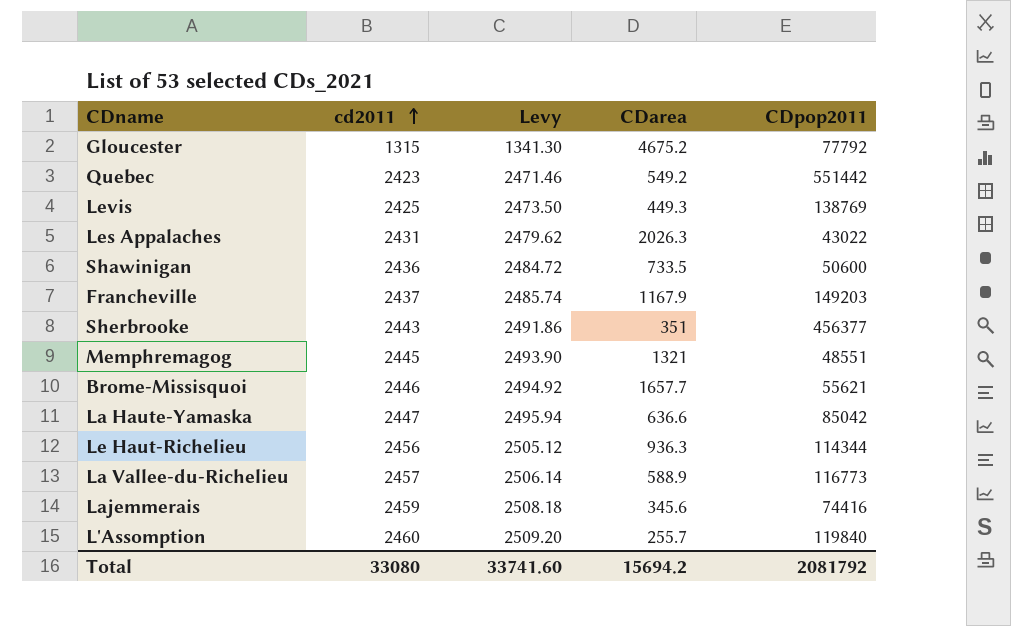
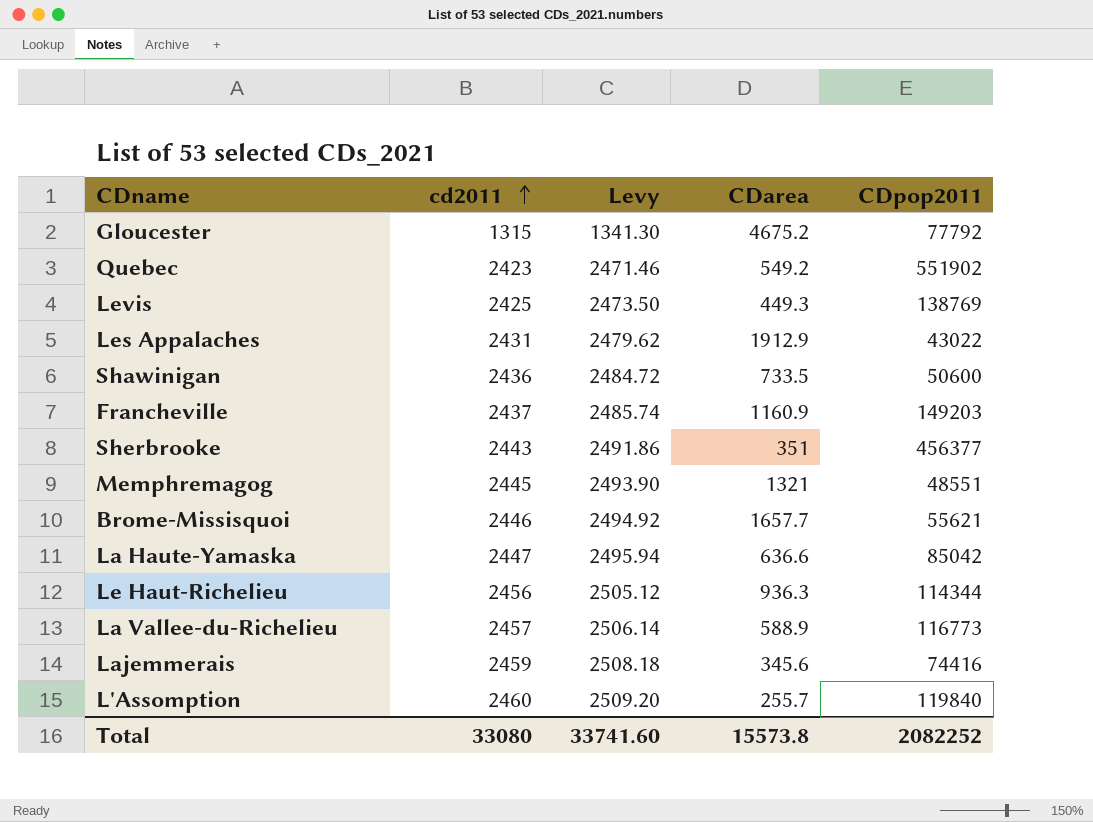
Quebec | CDpop2011: 551442 -> 551902
Les Appalaches | CDarea: 2026.3 -> 1912.9
Francheville | CDarea: 1167.9 -> 1160.9
Total | CDarea: 15694.2 -> 15573.8
Total | CDpop2011: 2081792 -> 2082252

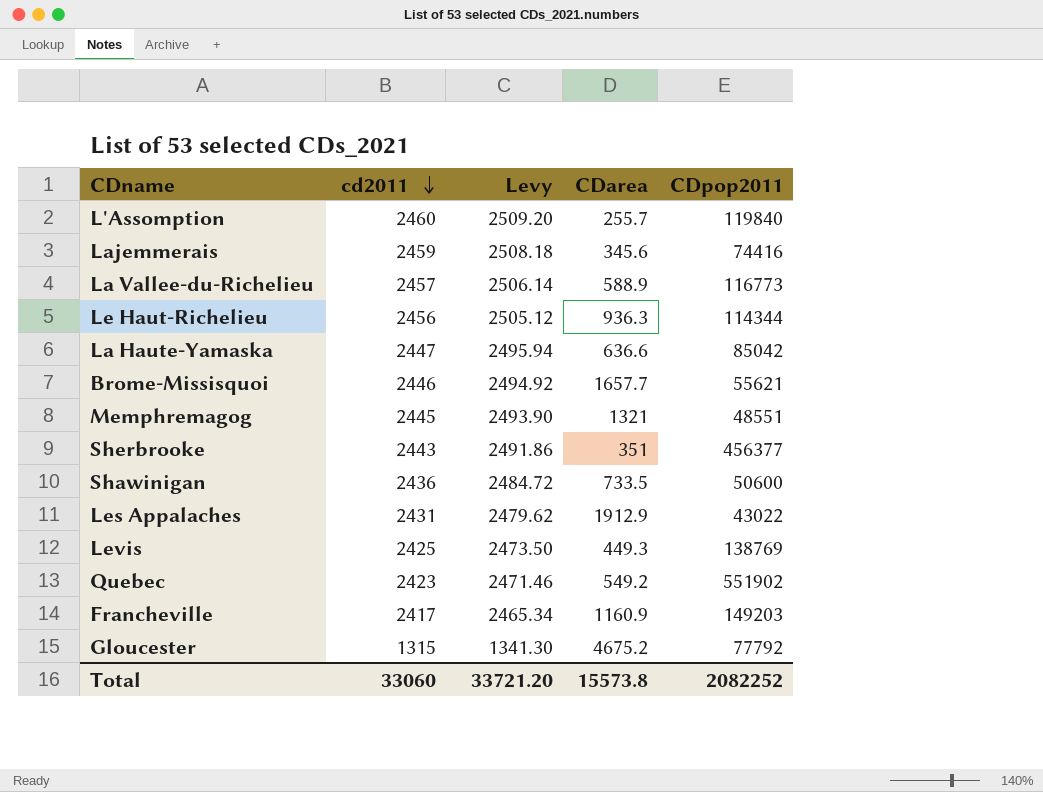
row order: cd2011 ascending -> cd2011 descending
Francheville | cd2011: 2437 -> 2417
Francheville | Levy: 2485.74 -> 2465.34
Total | cd2011: 33080 -> 33060
Total | Levy: 33741.60 -> 33721.20

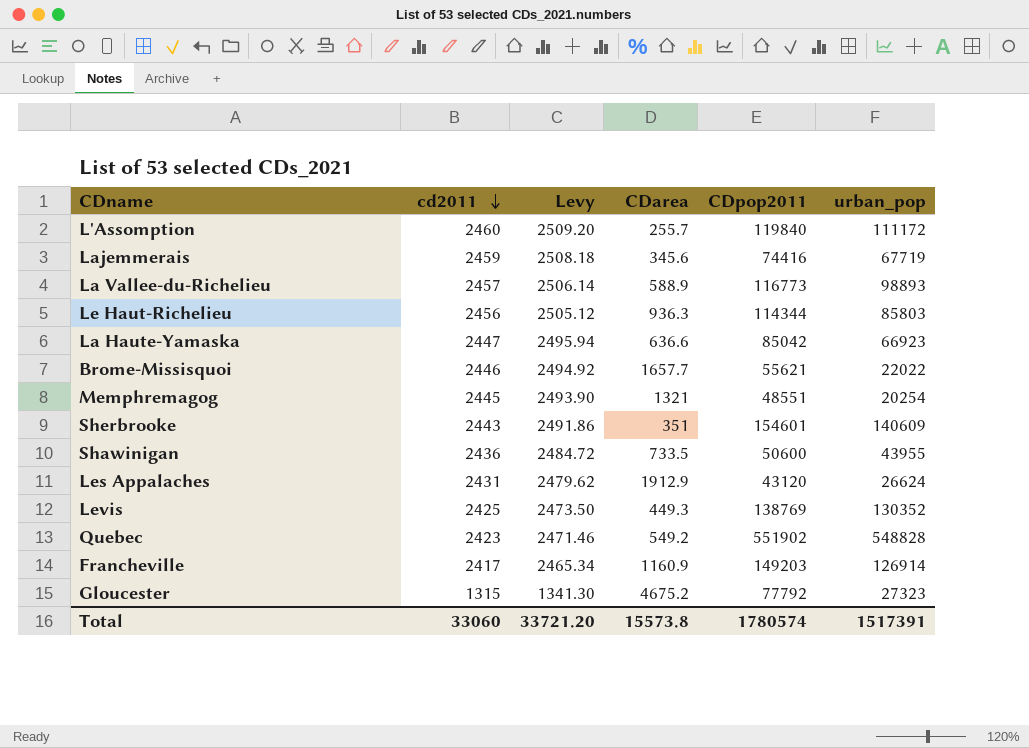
column urban_pop | position: none -> 6
Sherbrooke | CDpop2011: 456377 -> 154601
Les Appalaches | CDpop2011: 43022 -> 43120
Total | CDpop2011: 2082252 -> 1780574

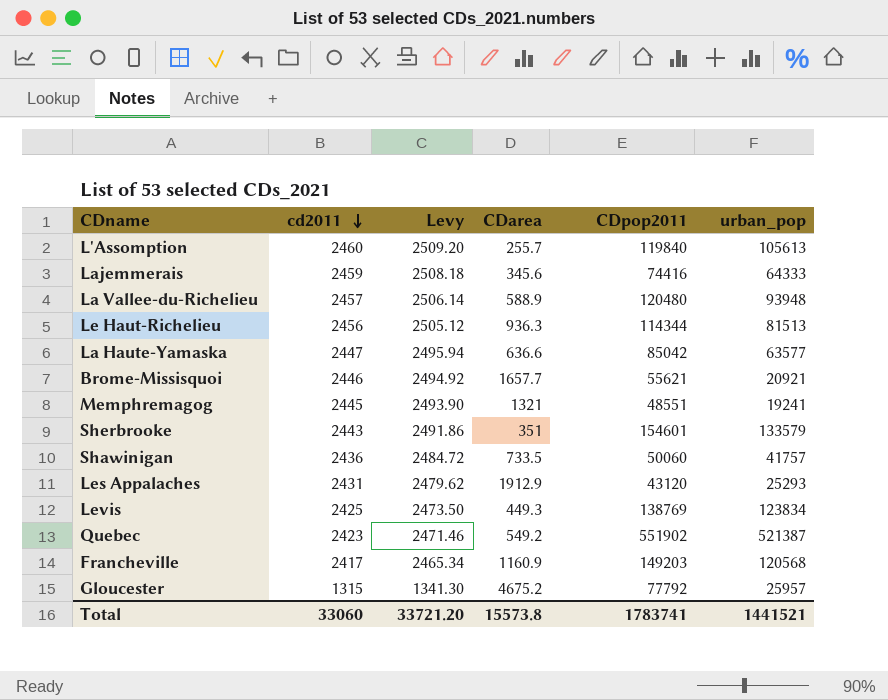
L'Assomption | urban_pop: 111172 -> 105613
Lajemmerais | urban_pop: 67719 -> 64333
La Vallee-du-Richelieu | CDpop2011: 116773 -> 120480
La Vallee-du-Richelieu | urban_pop: 98893 -> 93948
Le Haut-Richelieu | urban_pop: 85803 -> 81513
La Haute-Yamaska | urban_pop: 66923 -> 63577
Brome-Missisquoi | urban_pop: 22022 -> 20921
Memphremagog | urban_pop: 20254 -> 19241
Sherbrooke | urban_pop: 140609 -> 133579
Shawinigan | CDpop2011: 50600 -> 50060
Shawinigan | urban_pop: 43955 -> 41757
Les Appalaches | urban_pop: 26624 -> 25293
Levis | urban_pop: 130352 -> 123834
Quebec | urban_pop: 548828 -> 521387
Francheville | urban_pop: 126914 -> 120568
Gloucester | urban_pop: 27323 -> 25957
Total | CDpop2011: 1780574 -> 1783741
Total | urban_pop: 1517391 -> 1441521

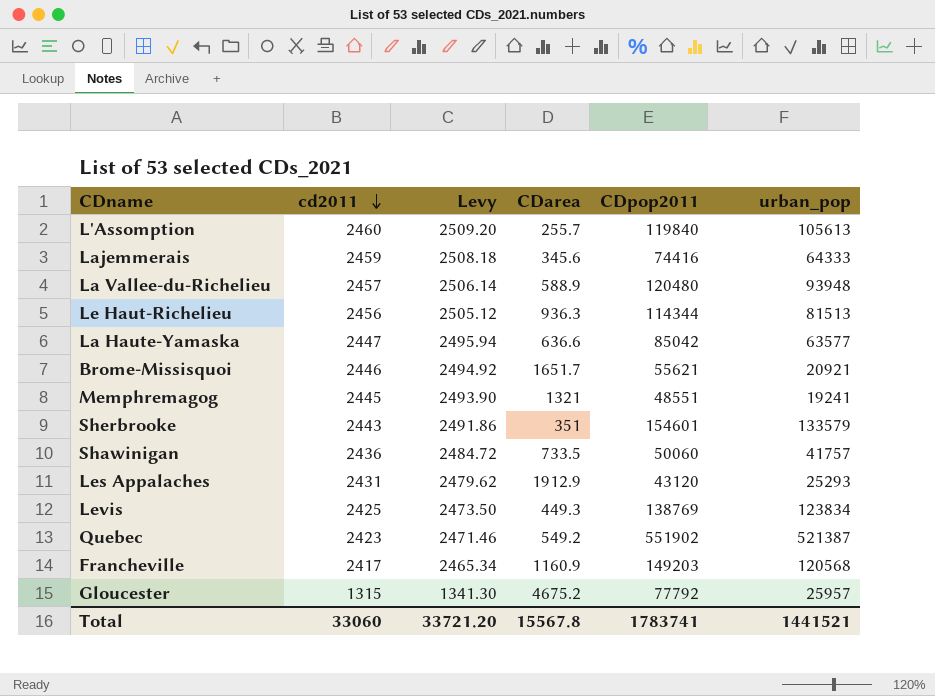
Brome-Missisquoi | CDarea: 1657.7 -> 1651.7
Total | CDarea: 15573.8 -> 15567.8

